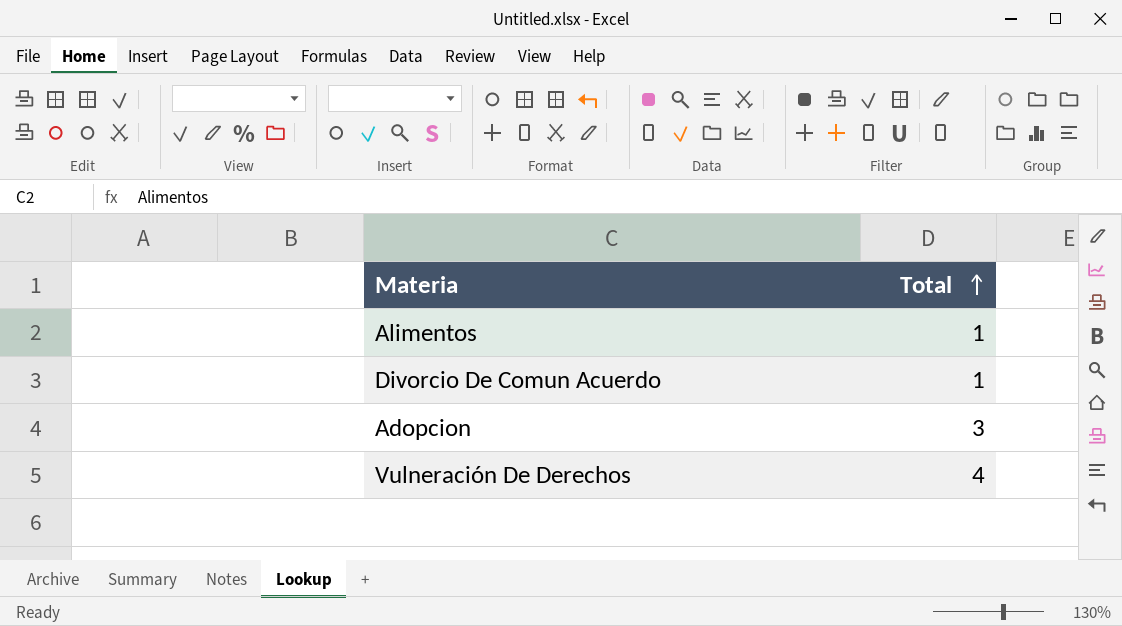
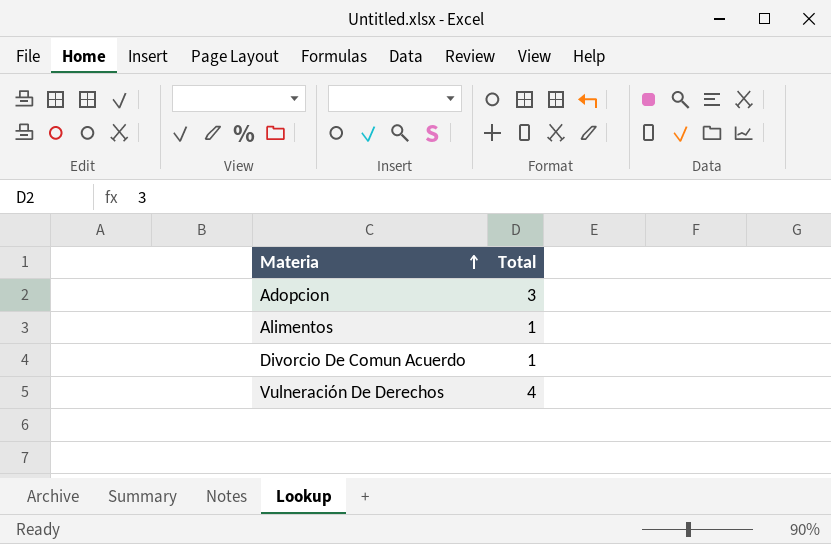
row order: Total ascending -> Materia ascending

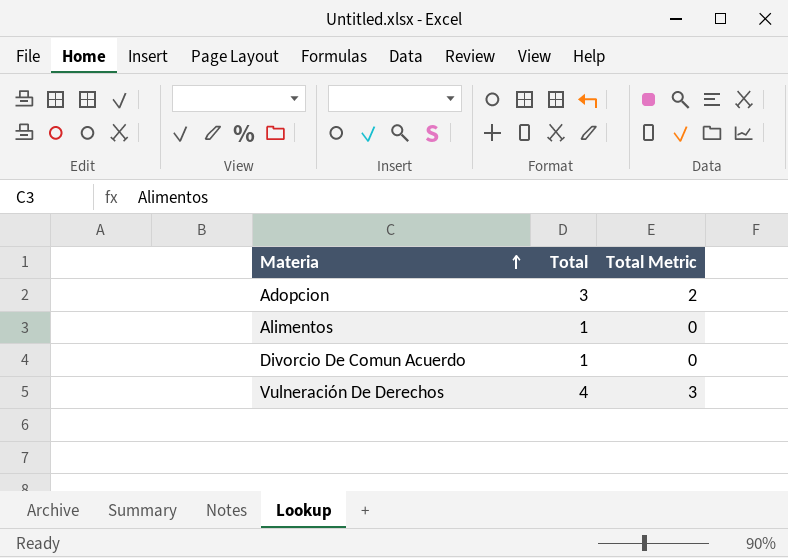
column Total Metric | formula: none -> [Total] - 1

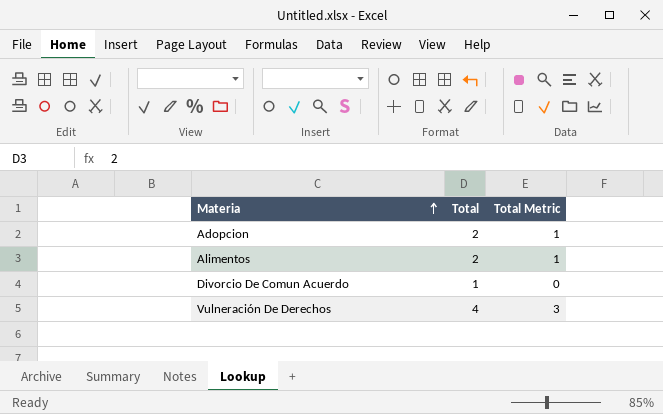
Adopcion | Total: 3 -> 2
Adopcion | Total Metric: 2 -> 1
Alimentos | Total: 1 -> 2
Alimentos | Total Metric: 0 -> 1

